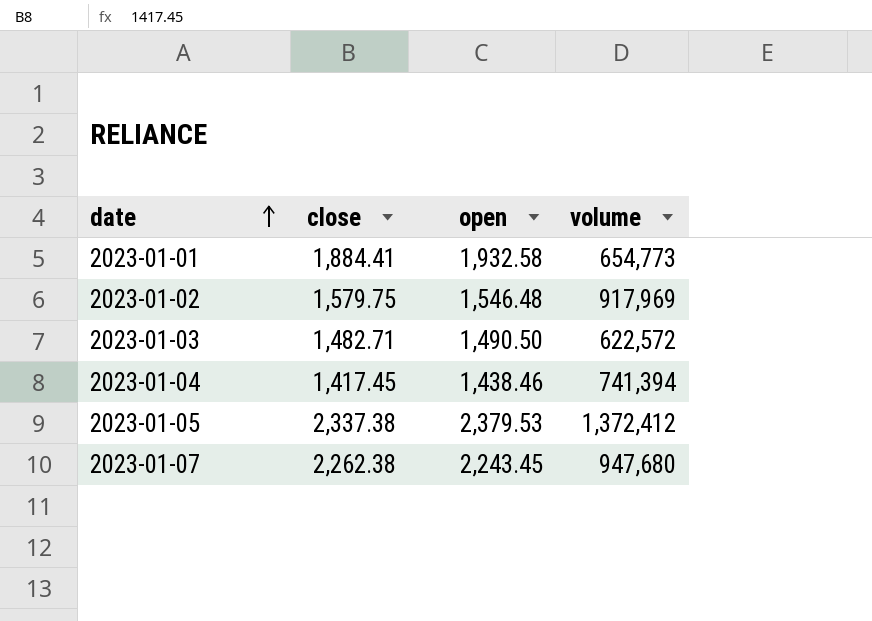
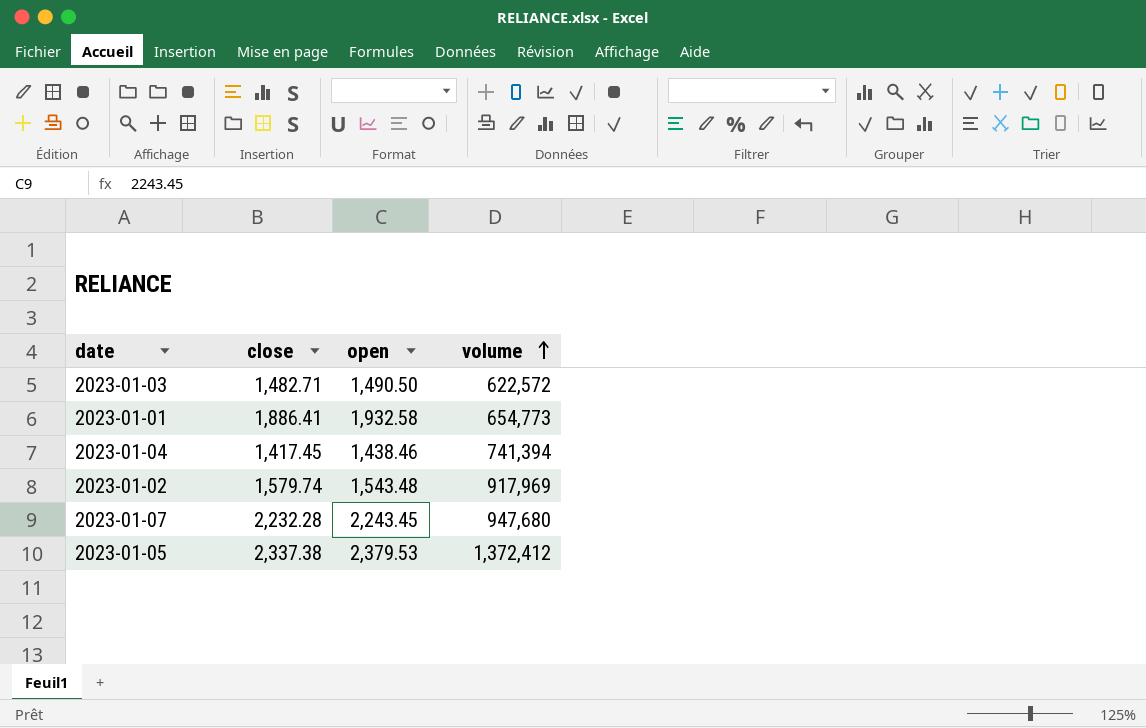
row order: date ascending -> volume ascending
2023-01-01 | close: 1,884.41 -> 1,886.41
2023-01-02 | close: 1,579.75 -> 1,579.74
2023-01-02 | open: 1,546.48 -> 1,543.48
2023-01-07 | close: 2,262.38 -> 2,232.28

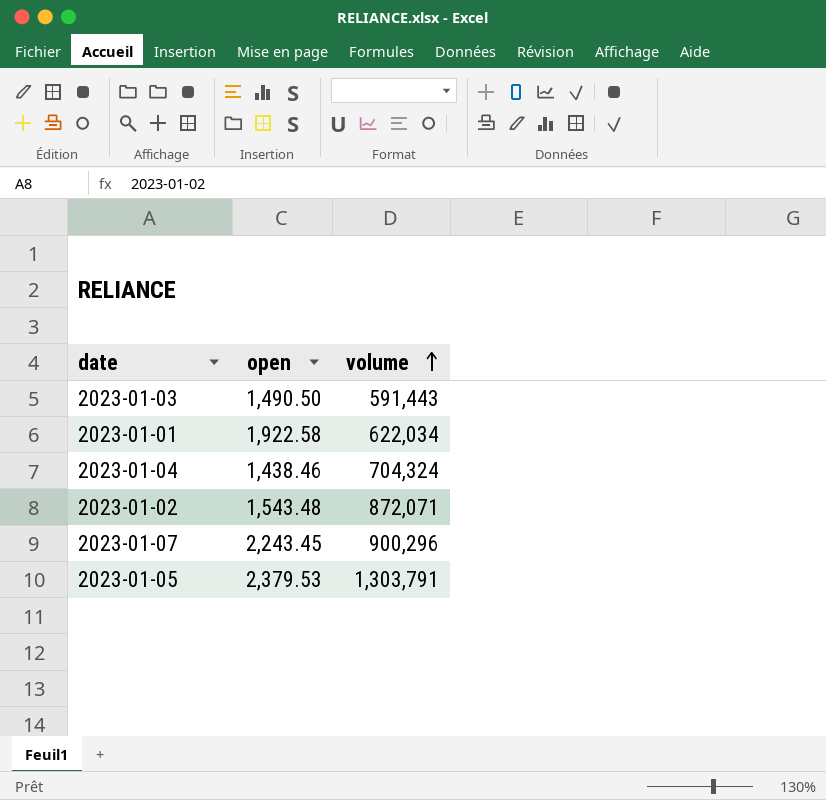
column close | position: 2 -> none
2023-01-03 | volume: 622,572 -> 591,443
2023-01-01 | open: 1,932.58 -> 1,922.58
2023-01-01 | volume: 654,773 -> 622,034
2023-01-04 | volume: 741,394 -> 704,324
2023-01-02 | volume: 917,969 -> 872,071
2023-01-07 | volume: 947,680 -> 900,296
2023-01-05 | volume: 1,372,412 -> 1,303,791

